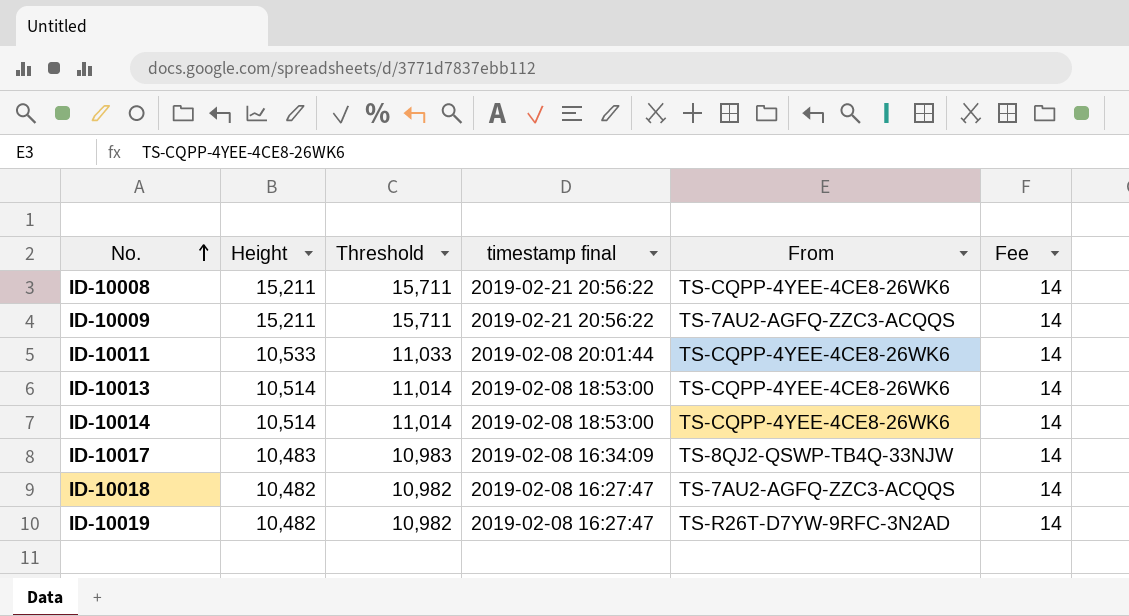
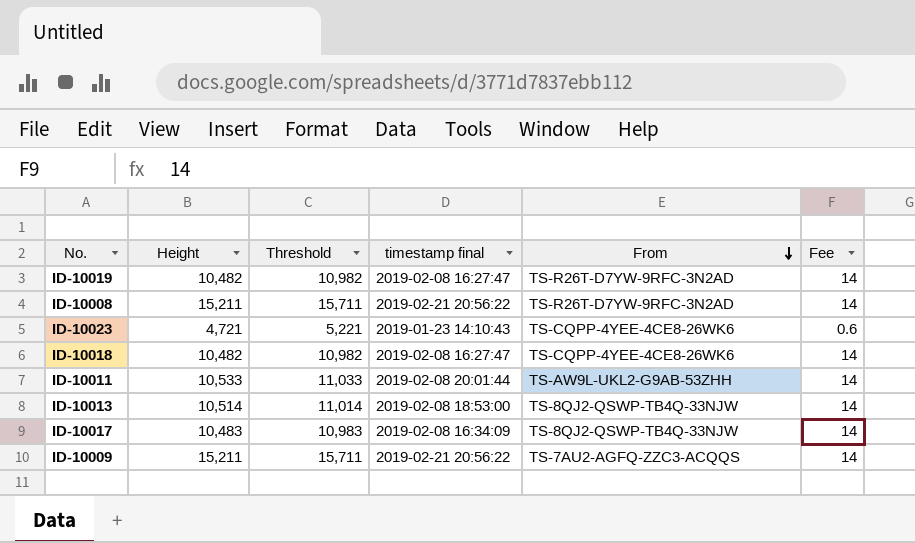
row order: No. ascending -> From descending
row ID-10014: 10,514 | 11,014 | 2019-02-08 18:53:00 | TS-CQPP-4YEE-4CE8-26WK6 | 14 -> none
ID-10008 | From: TS-CQPP-4YEE-4CE8-26WK6 -> TS-R26T-D7YW-9RFC-3N2AD
row ID-10023: none -> 4,721 | 5,221 | 2019-01-23 14:10:43 | TS-CQPP-4YEE-4CE8-26WK6 | 0.6
ID-10018 | From: TS-7AU2-AGFQ-ZZC3-ACQQS -> TS-CQPP-4YEE-4CE8-26WK6
ID-10011 | From: TS-CQPP-4YEE-4CE8-26WK6 -> TS-AW9L-UKL2-G9AB-53ZHH
ID-10013 | From: TS-CQPP-4YEE-4CE8-26WK6 -> TS-8QJ2-QSWP-TB4Q-33NJW

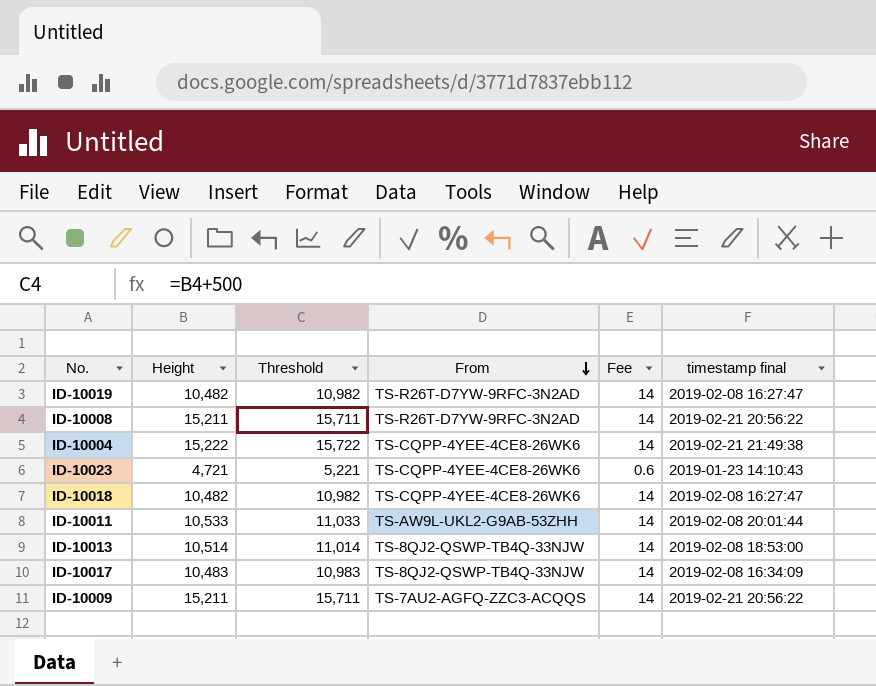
column timestamp final | position: 4 -> 6
row ID-10004: none -> 15,222 | 15,722 | TS-CQPP-4YEE-4CE8-26WK6 | 14 | 2019-02-21 21:49:38

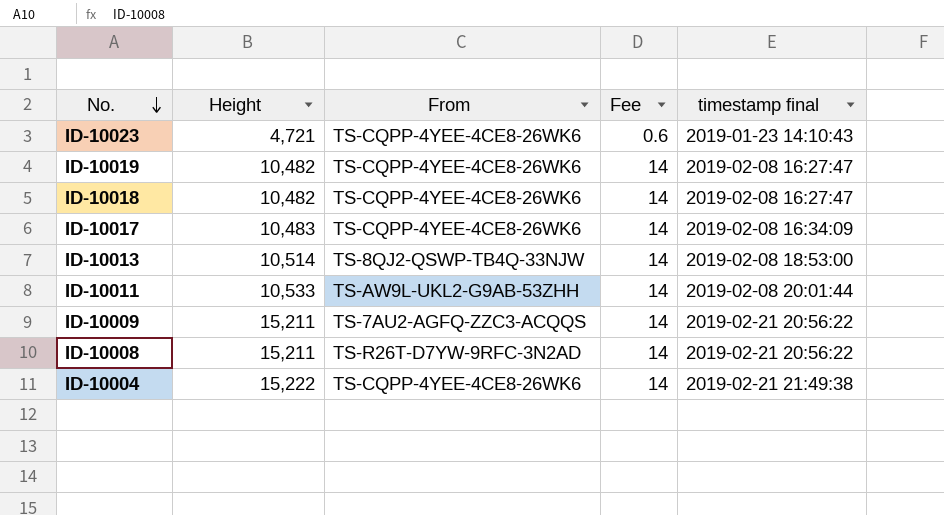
row order: From descending -> No. descending
column Threshold | formula: [Height] + 500 -> none
ID-10019 | From: TS-R26T-D7YW-9RFC-3N2AD -> TS-CQPP-4YEE-4CE8-26WK6
ID-10017 | From: TS-8QJ2-QSWP-TB4Q-33NJW -> TS-CQPP-4YEE-4CE8-26WK6

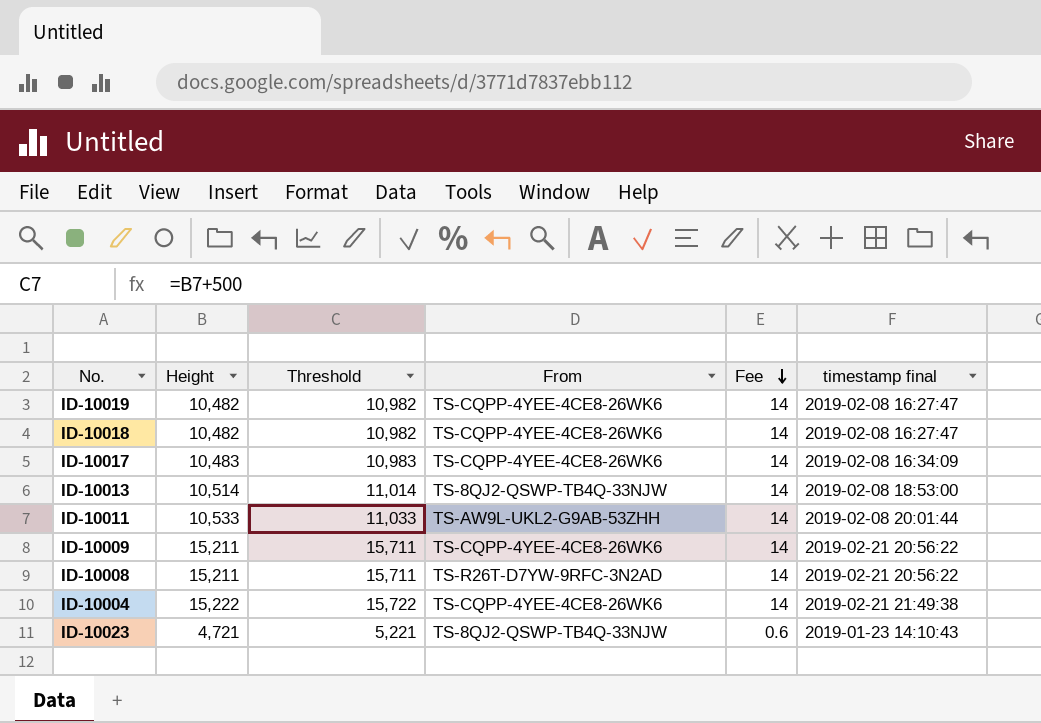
row order: No. descending -> Fee descending
column Threshold | formula: none -> [Height] + 500
ID-10009 | From: TS-7AU2-AGFQ-ZZC3-ACQQS -> TS-CQPP-4YEE-4CE8-26WK6
ID-10023 | From: TS-CQPP-4YEE-4CE8-26WK6 -> TS-8QJ2-QSWP-TB4Q-33NJW

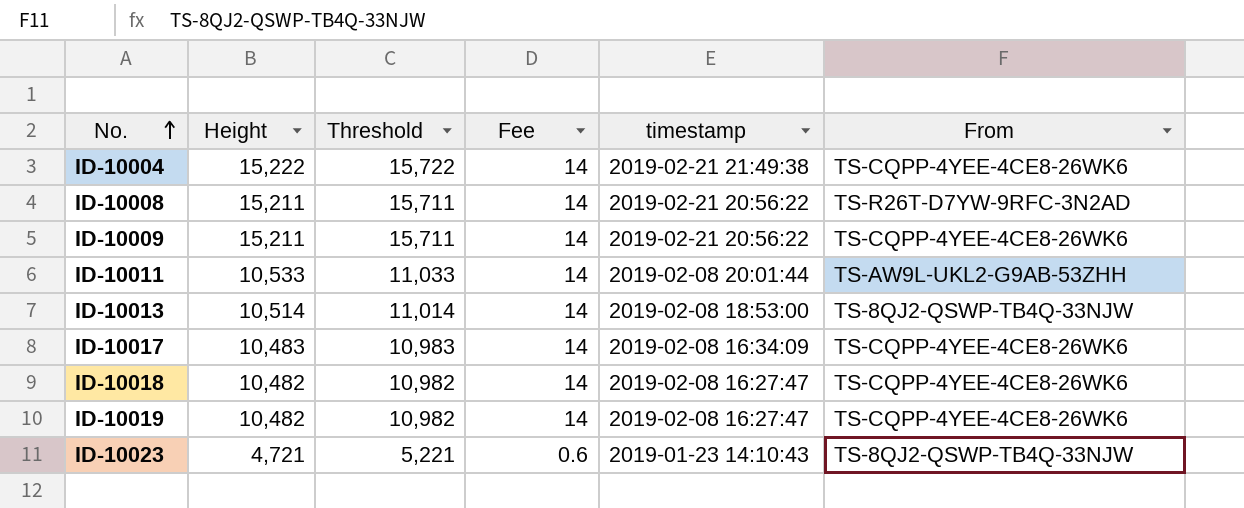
row order: Fee descending -> No. ascending
column name: timestamp final -> timestamp
column From | position: 4 -> 6

